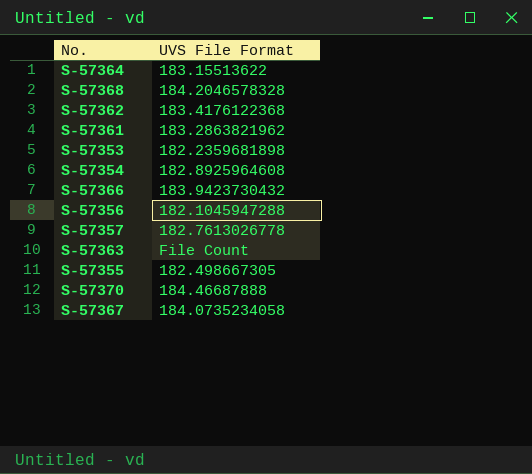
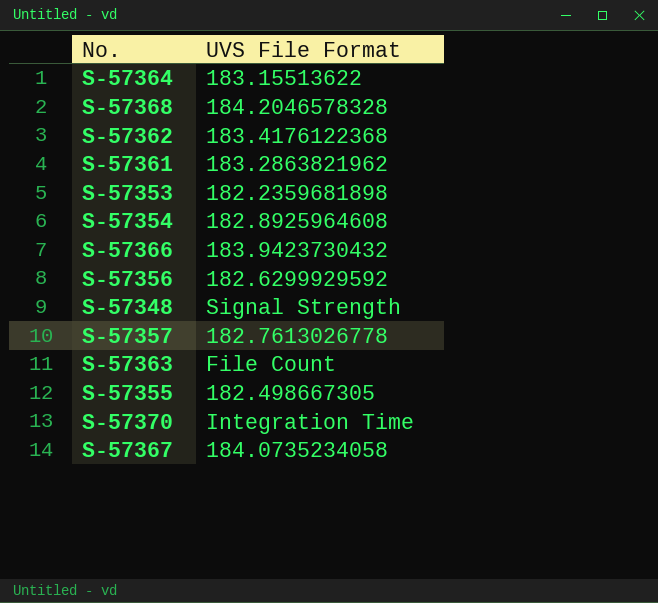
S-57356 | UVS File Format: 182.1045947288 -> 182.6299929592
row S-57348: none -> Signal Strength
S-57370 | UVS File Format: 184.46687888 -> Integration Time

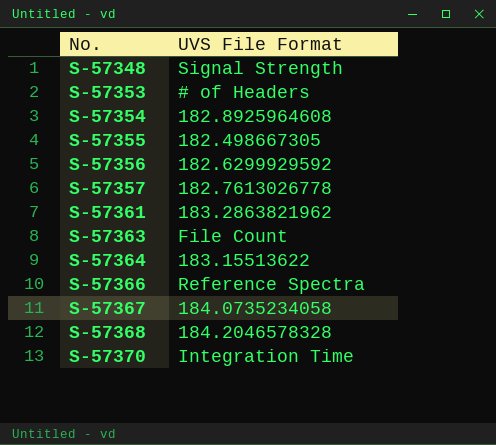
row order: none -> No. ascending
row S-57362: 183.4176122368 -> none
S-57353 | UVS File Format: 182.2359681898 -> # of Headers
S-57366 | UVS File Format: 183.9423730432 -> Reference Spectra

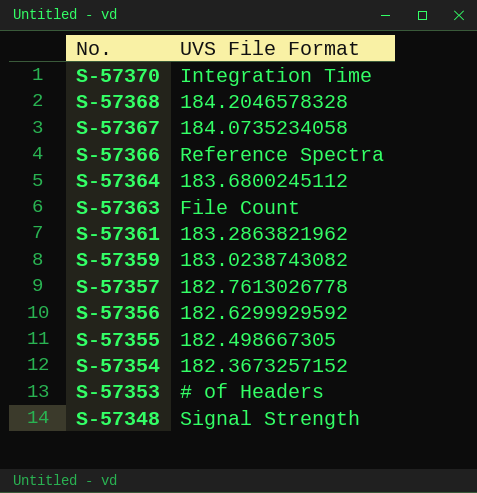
row order: No. ascending -> No. descending
S-57364 | UVS File Format: 183.15513622 -> 183.6800245112
row S-57359: none -> 183.0238743082
S-57354 | UVS File Format: 182.8925964608 -> 182.3673257152

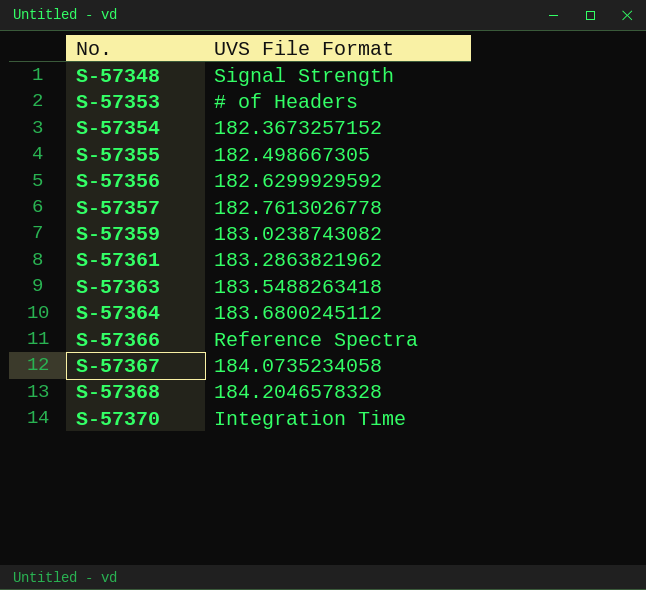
row order: No. descending -> No. ascending
S-57363 | UVS File Format: File Count -> 183.5488263418

